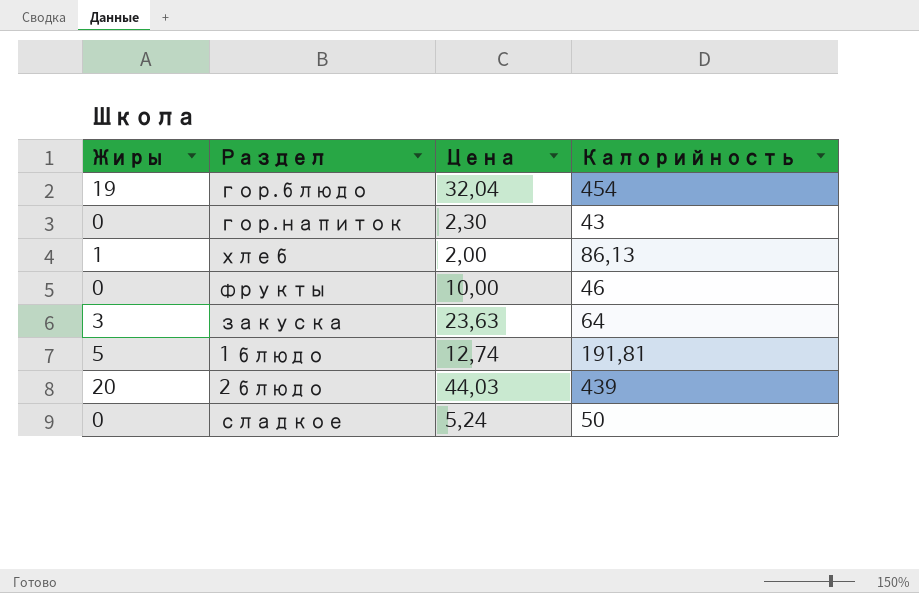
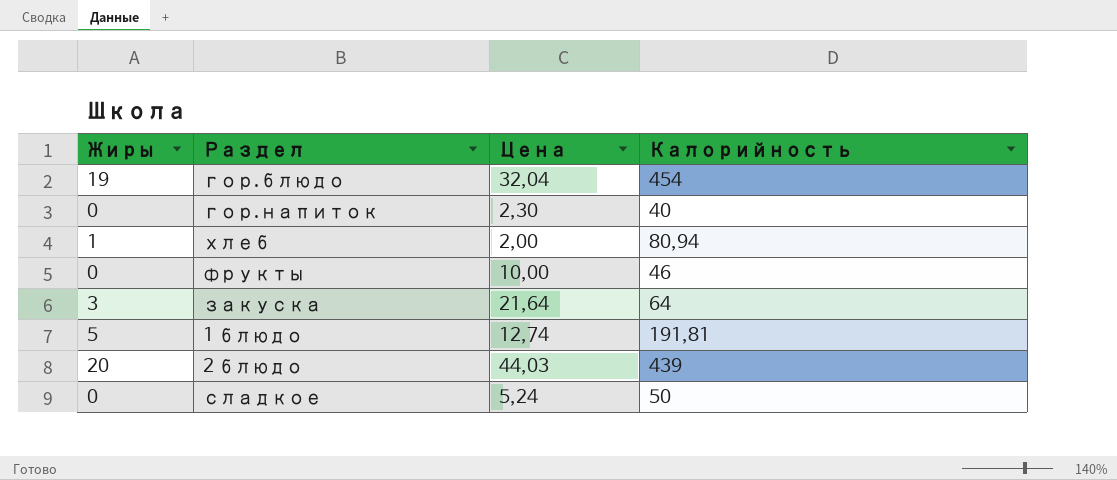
гор.напиток | Калорийность: 43 -> 40
хлеб | Калорийность: 86,13 -> 80,94
закуска | Цена: 23,63 -> 21,64

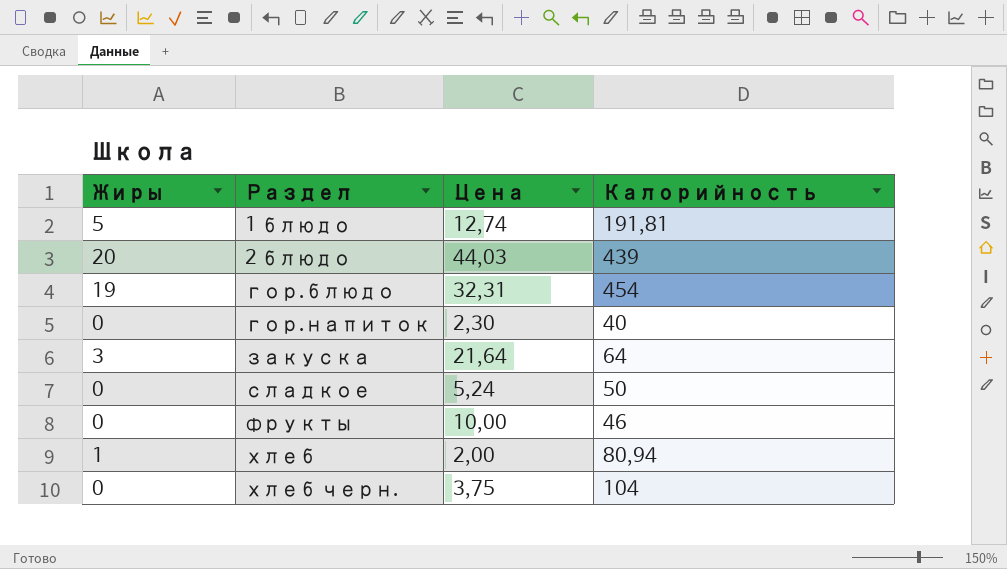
row order: none -> Раздел ascending
гор.блюдо | Цена: 32,04 -> 32,31
row хлеб черн.: none -> 0 | 3,75 | 104

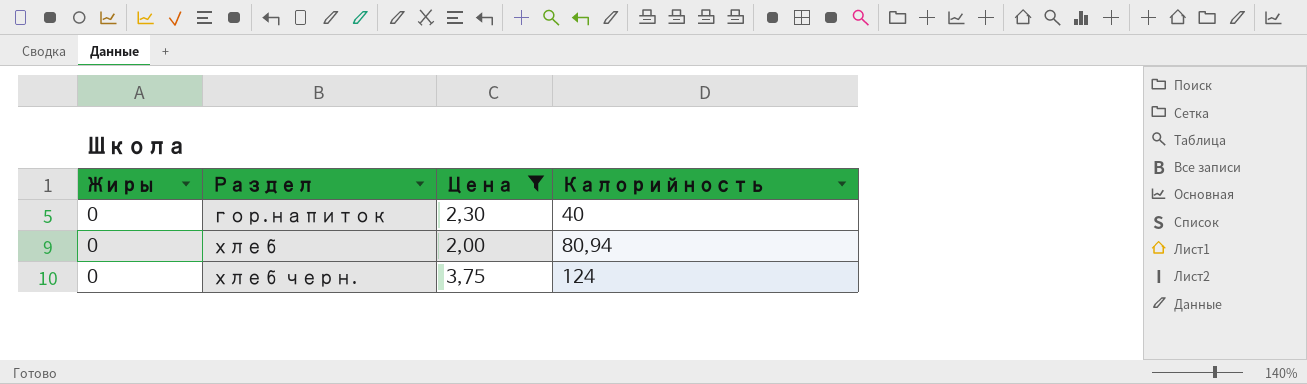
filter: none -> Цена <= 3,75
хлеб | Жиры: 1 -> 0
хлеб черн. | Калорийность: 104 -> 124

